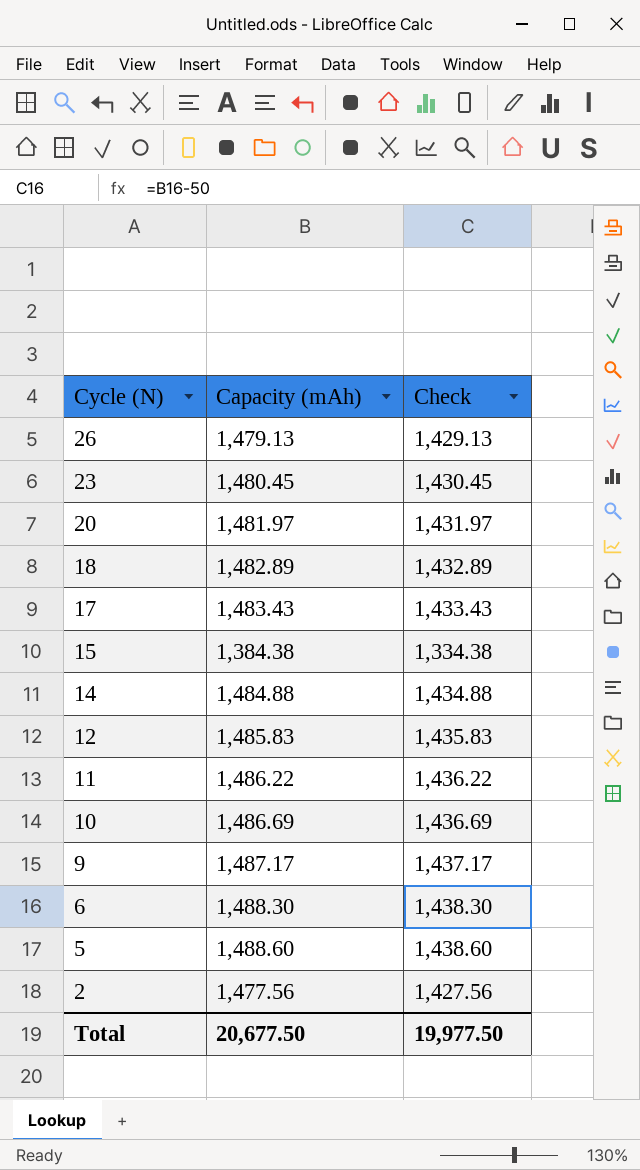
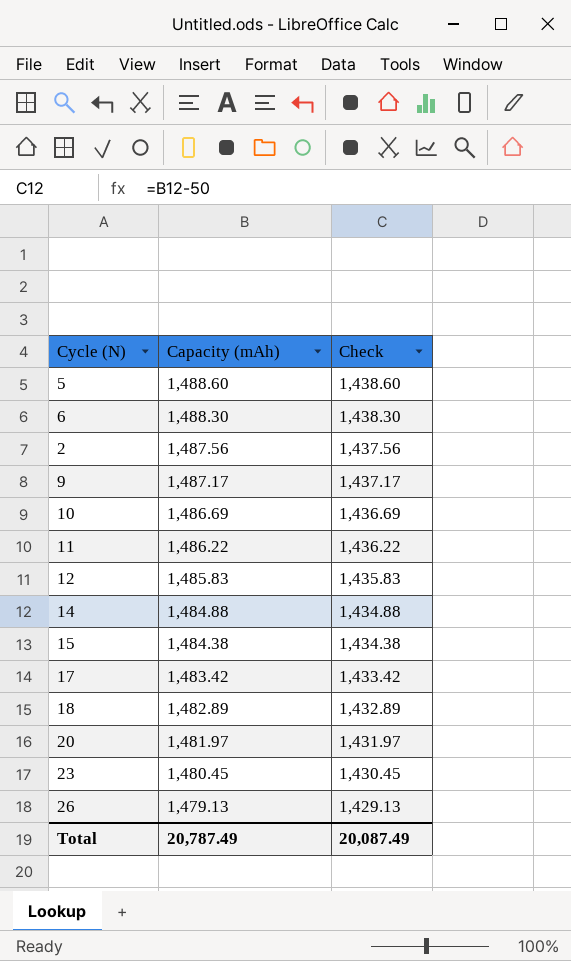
row order: Cycle (N) descending -> Capacity (mAh) descending
2 | Capacity (mAh): 1,477.56 -> 1,487.56
2 | Check: 1,427.56 -> 1,437.56
15 | Capacity (mAh): 1,384.38 -> 1,484.38
15 | Check: 1,334.38 -> 1,434.38
17 | Capacity (mAh): 1,483.43 -> 1,483.42
17 | Check: 1,433.43 -> 1,433.42
Total | Capacity (mAh): 20,677.50 -> 20,787.49
Total | Check: 19,977.50 -> 20,087.49

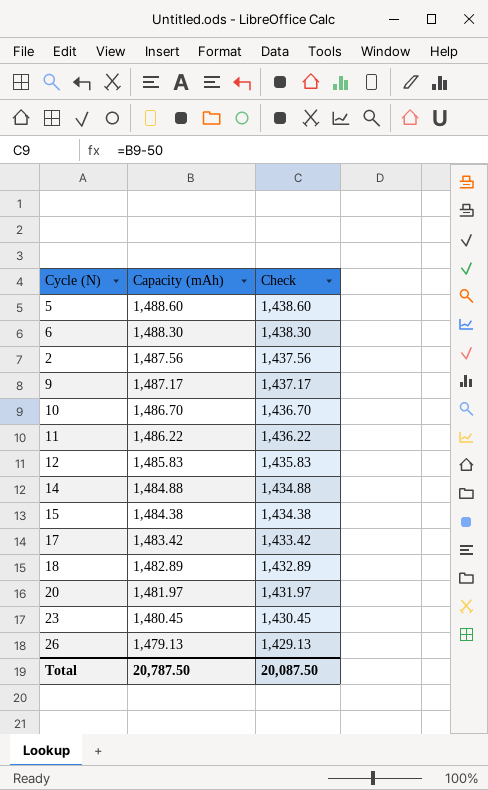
10 | Capacity (mAh): 1,486.69 -> 1,486.70
10 | Check: 1,436.69 -> 1,436.70
Total | Capacity (mAh): 20,787.49 -> 20,787.50
Total | Check: 20,087.49 -> 20,087.50

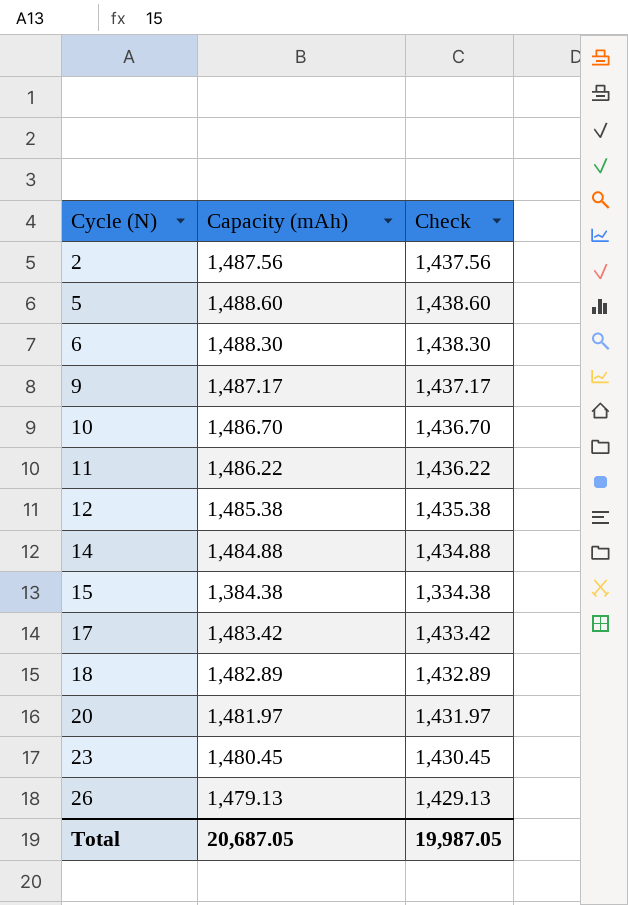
row order: Capacity (mAh) descending -> Cycle (N) ascending
12 | Capacity (mAh): 1,485.83 -> 1,485.38
12 | Check: 1,435.83 -> 1,435.38
15 | Capacity (mAh): 1,484.38 -> 1,384.38
15 | Check: 1,434.38 -> 1,334.38
Total | Capacity (mAh): 20,787.50 -> 20,687.05
Total | Check: 20,087.50 -> 19,987.05

